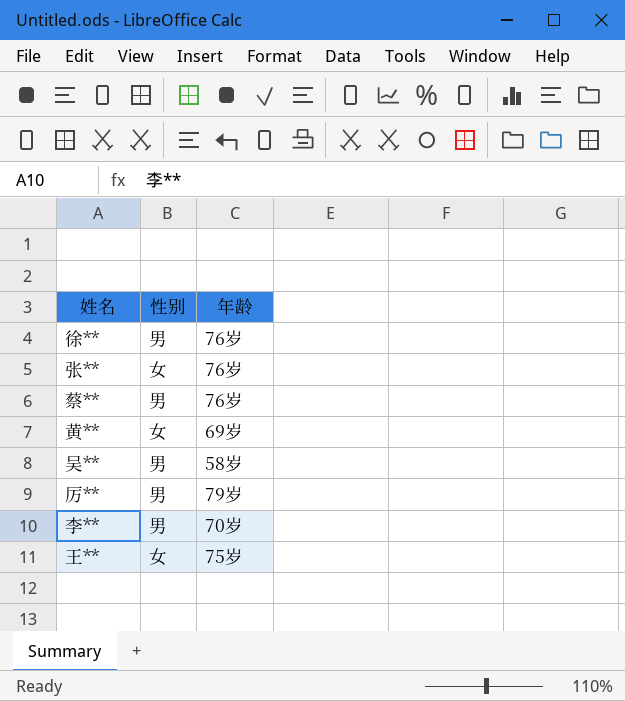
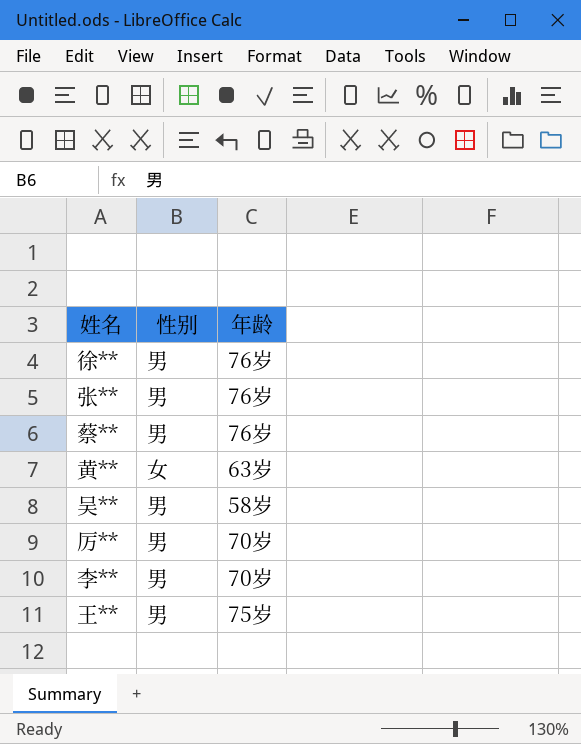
张** | 性别: 女 -> 男
黄** | 年龄: 69岁 -> 63岁
厉** | 年龄: 79岁 -> 70岁
王** | 性别: 女 -> 男

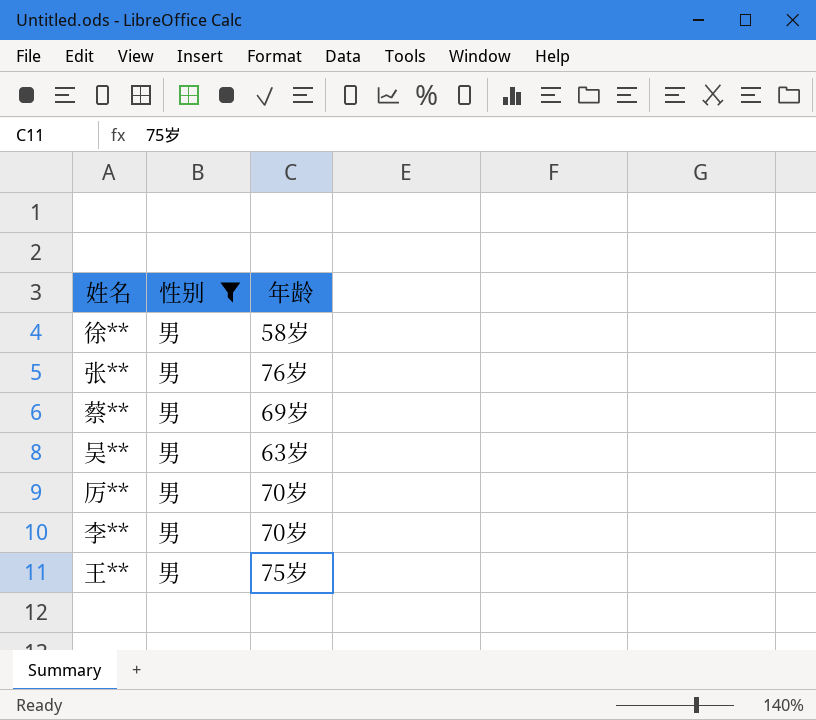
filter: none -> 性别 = 男
徐** | 年龄: 76岁 -> 58岁
蔡** | 年龄: 76岁 -> 69岁
吴** | 年龄: 58岁 -> 63岁

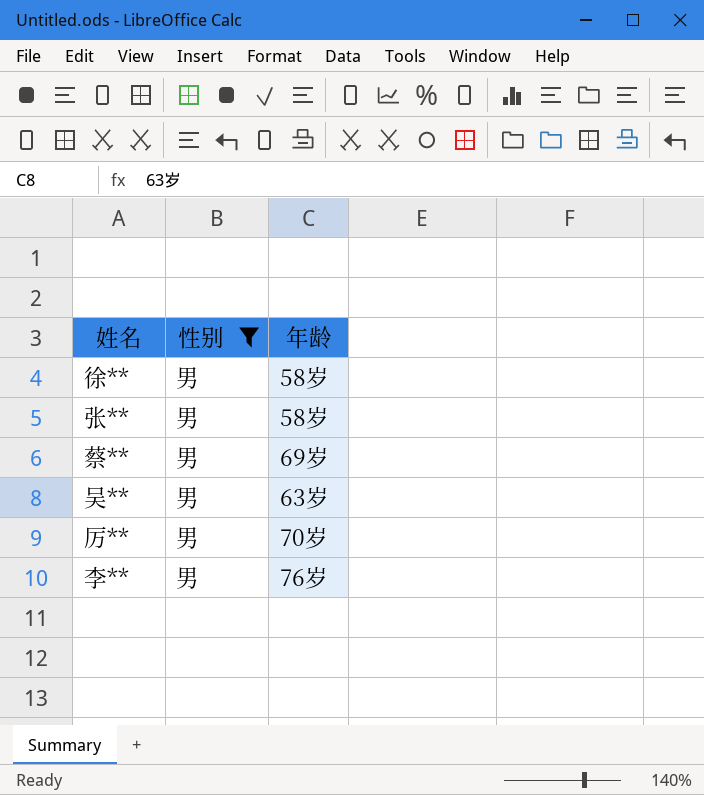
row 王**: 男 | 75岁 -> none
张** | 年龄: 76岁 -> 58岁
李** | 年龄: 70岁 -> 76岁

